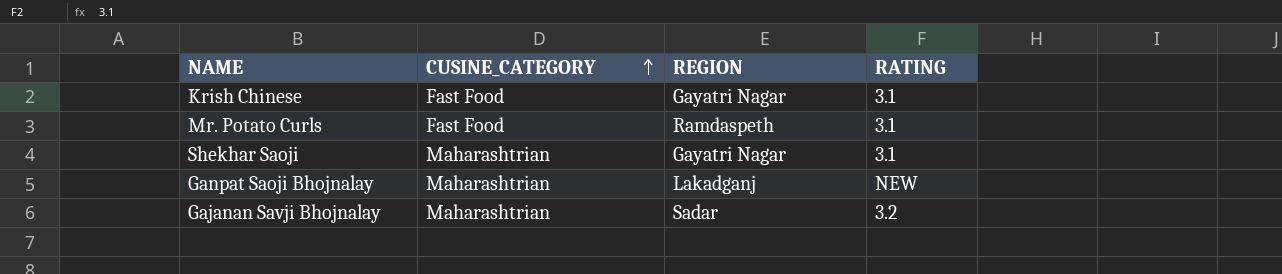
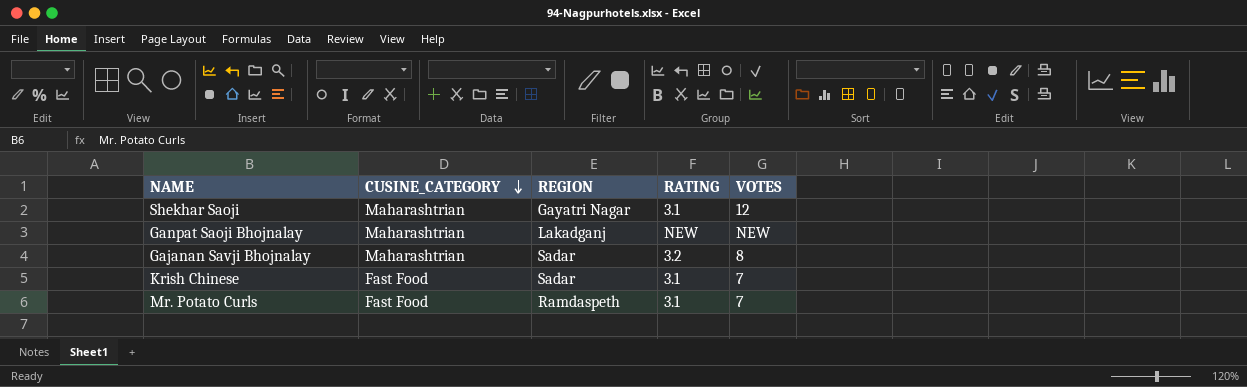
row order: CUSINE_CATEGORY ascending -> CUSINE_CATEGORY descending
column VOTES | position: none -> 5
Krish Chinese | REGION: Gayatri Nagar -> Sadar

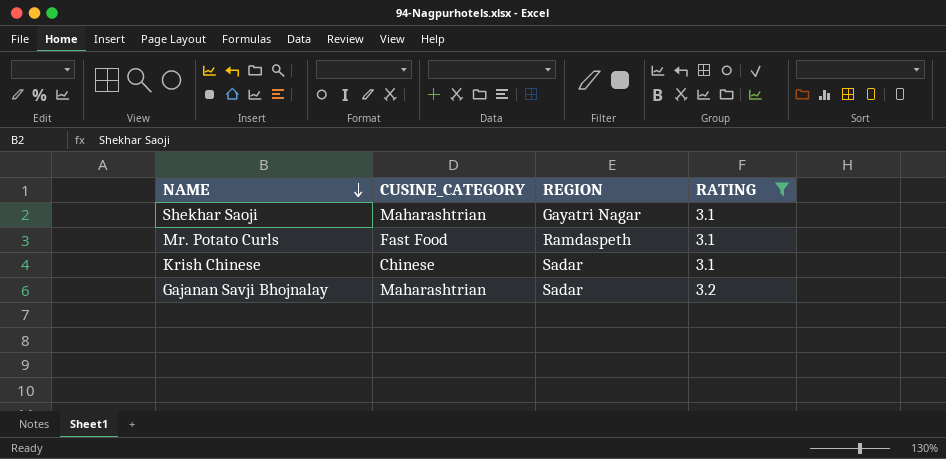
filter: none -> RATING != NEW
row order: CUSINE_CATEGORY descending -> NAME descending
column VOTES | position: 5 -> none
Krish Chinese | CUSINE_CATEGORY: Fast Food -> Chinese

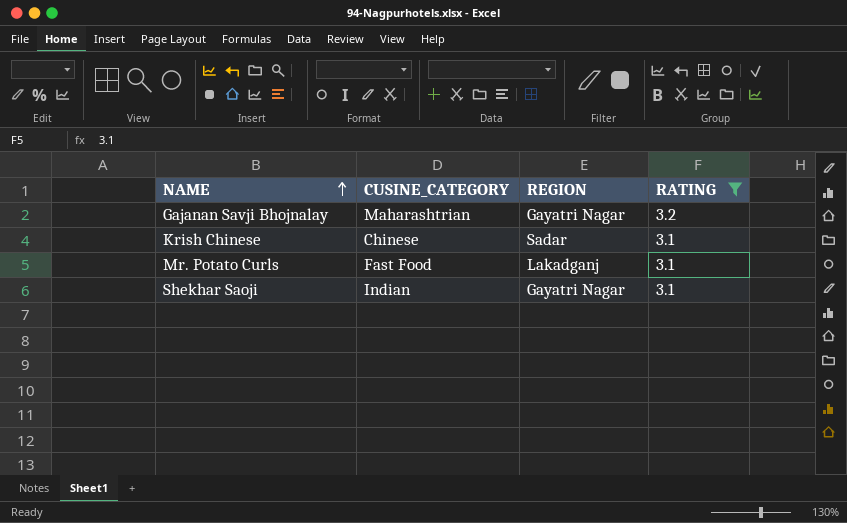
row order: NAME descending -> NAME ascending
Gajanan Savji Bhojnalay | REGION: Sadar -> Gayatri Nagar
Mr. Potato Curls | REGION: Ramdaspeth -> Lakadganj
Shekhar Saoji | CUSINE_CATEGORY: Maharashtrian -> Indian

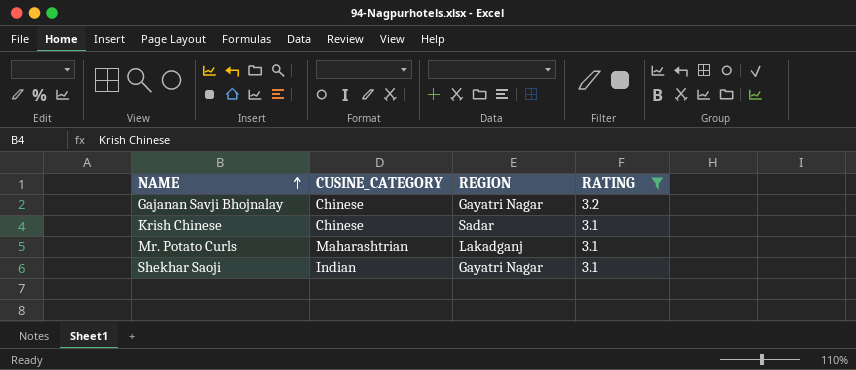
Gajanan Savji Bhojnalay | CUSINE_CATEGORY: Maharashtrian -> Chinese
Mr. Potato Curls | CUSINE_CATEGORY: Fast Food -> Maharashtrian

